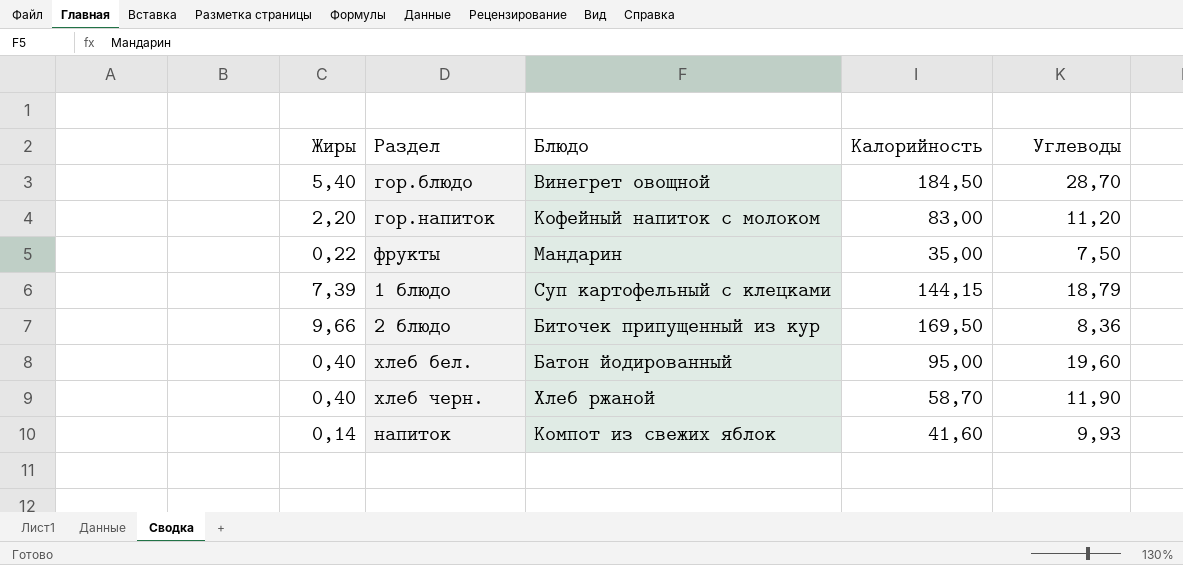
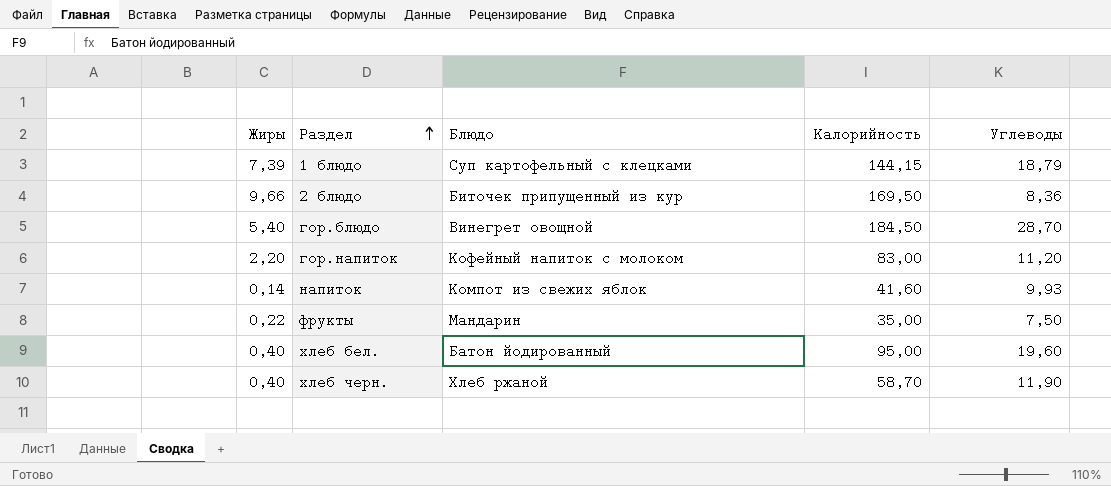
row order: none -> Раздел ascending

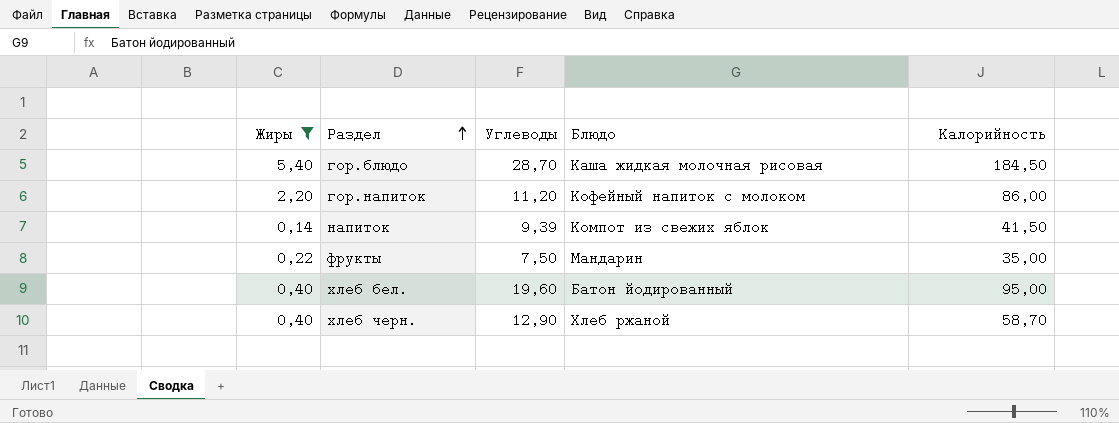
filter: none -> Жиры <= 5,40
column Углеводы | position: 5 -> 3
гор.блюдо | Блюдо: Винегрет овощной -> Каша жидкая молочная рисовая
гор.напиток | Калорийность: 83,00 -> 86,00
напиток | Углеводы: 9,93 -> 9,39
напиток | Калорийность: 41,60 -> 41,50
хлеб черн. | Углеводы: 11,90 -> 12,90

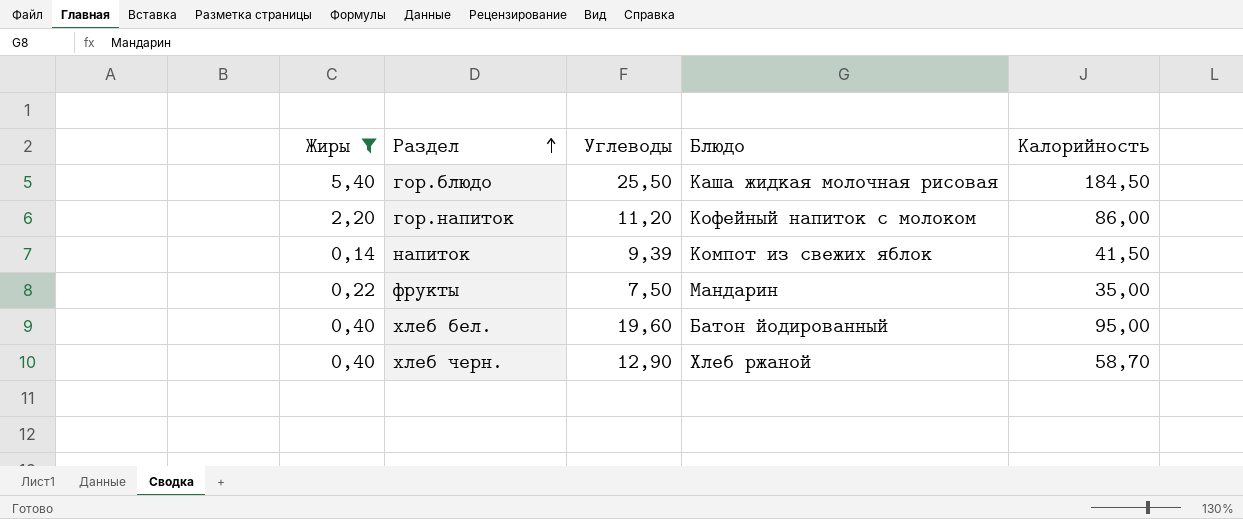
гор.блюдо | Углеводы: 28,70 -> 25,50

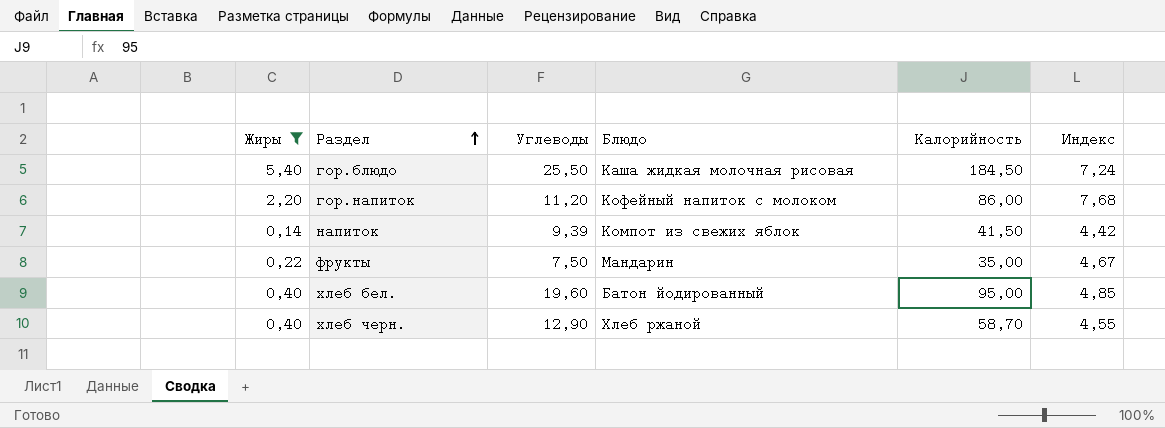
column Индекс | formula: none -> [Калорийность] / [Углеводы]

